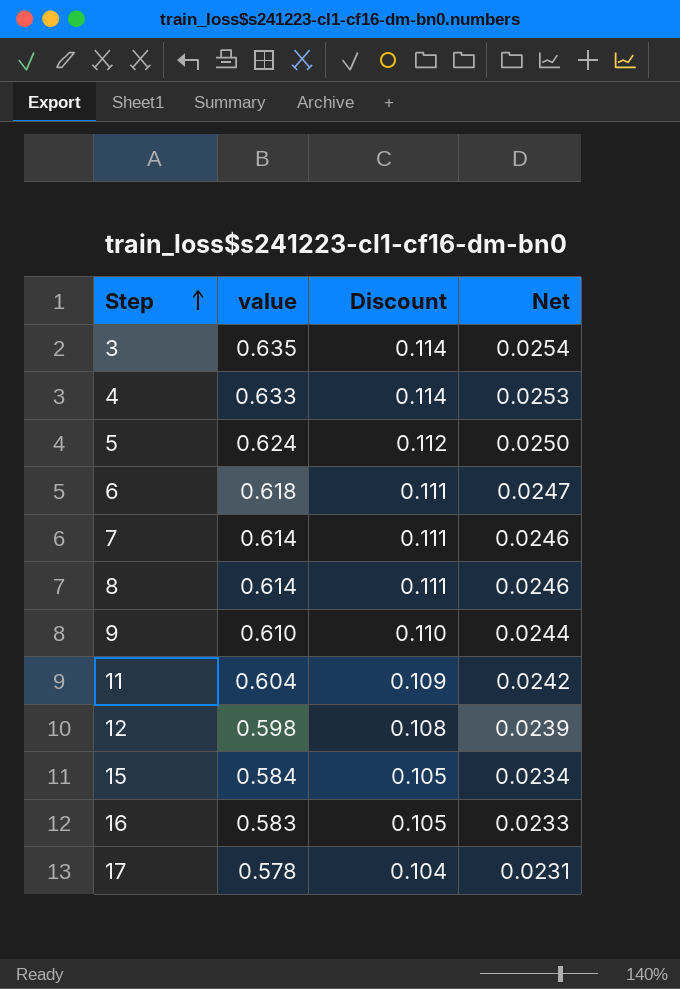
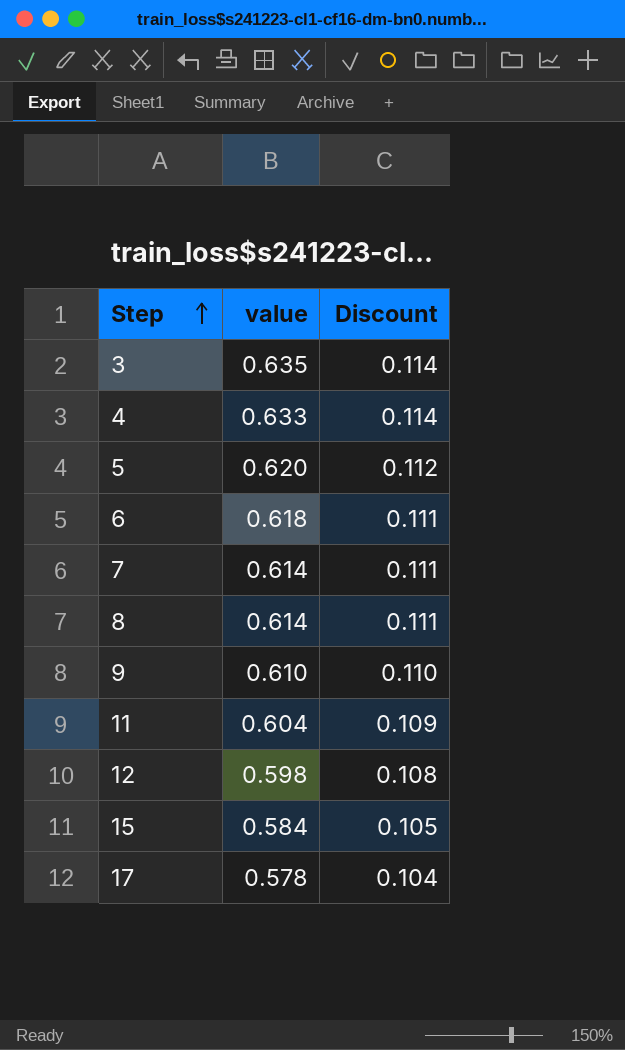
column Net | formula: [value] * 0.04 -> none
row 16: 0.583 | 0.105 | 0.0233 -> none
5 | value: 0.624 -> 0.620

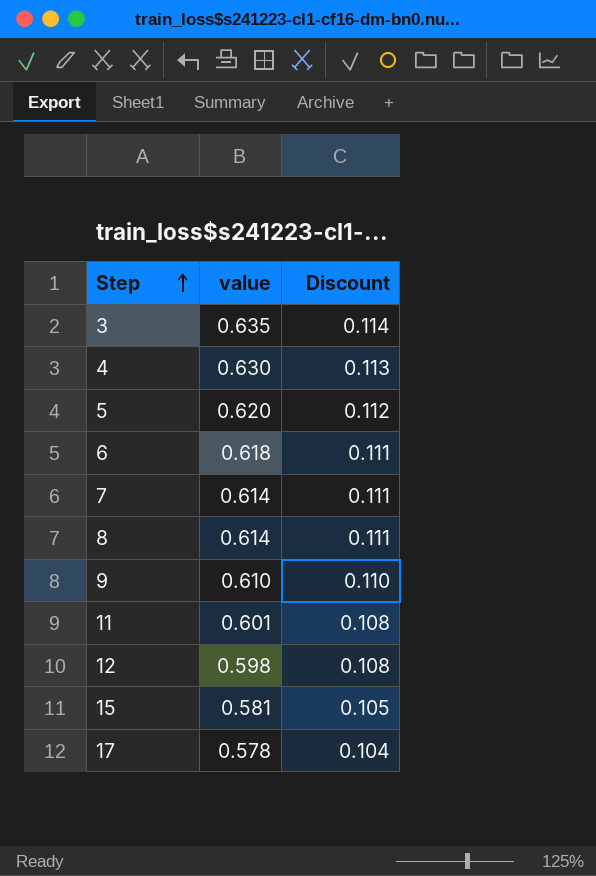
4 | value: 0.633 -> 0.630
4 | Discount: 0.114 -> 0.113
11 | value: 0.604 -> 0.601
11 | Discount: 0.109 -> 0.108
15 | value: 0.584 -> 0.581

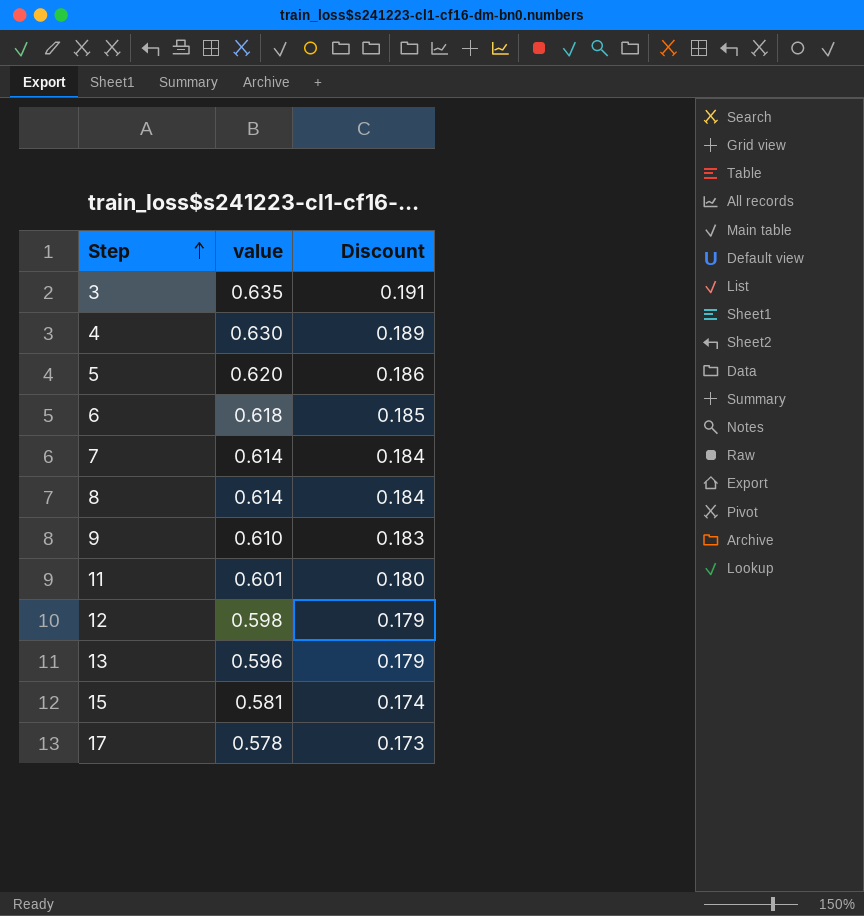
column Discount | formula: [value] * 0.18 -> [value] * 0.3
row 13: none -> 0.596 | 0.179

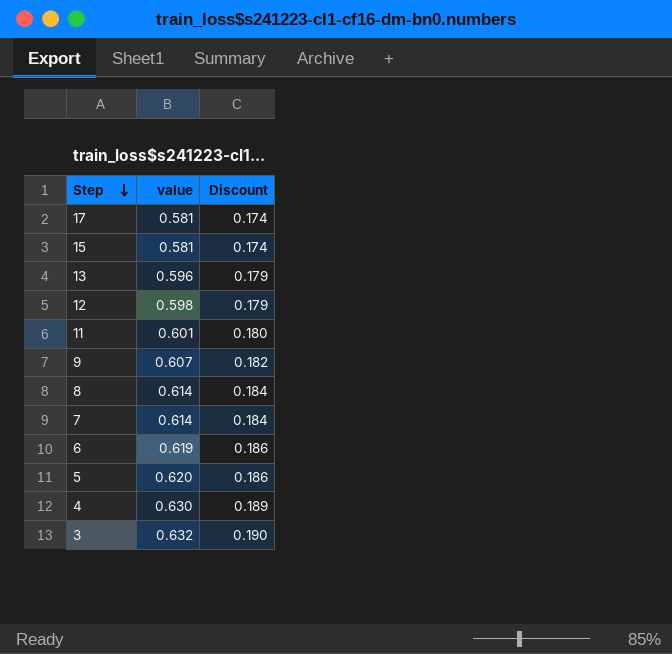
row order: Step ascending -> Step descending
17 | value: 0.578 -> 0.581
17 | Discount: 0.173 -> 0.174
9 | value: 0.610 -> 0.607
9 | Discount: 0.183 -> 0.182
6 | value: 0.618 -> 0.619
6 | Discount: 0.185 -> 0.186
3 | value: 0.635 -> 0.632
3 | Discount: 0.191 -> 0.190

